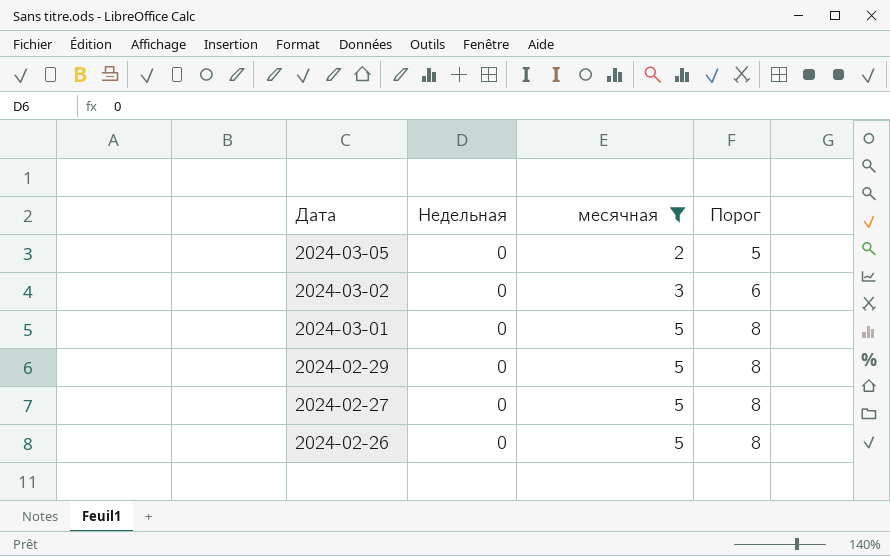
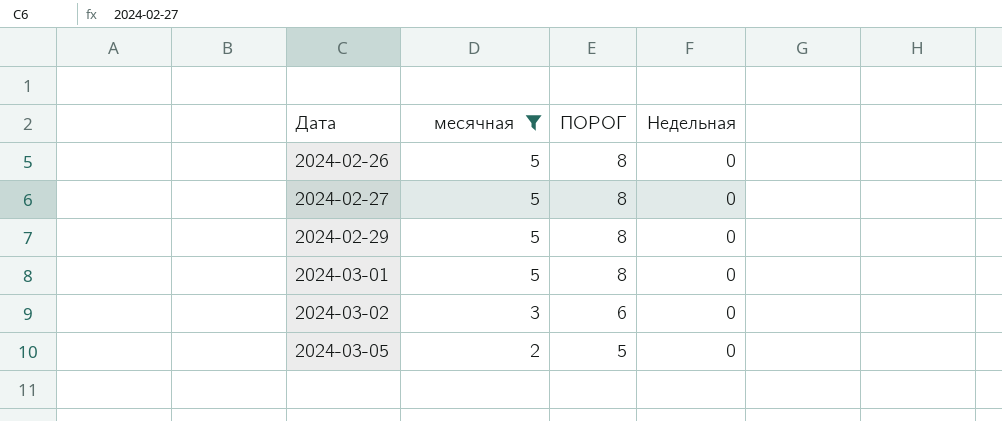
row order: Дата descending -> Дата ascending
column name: Порог -> ПОРОГ
column Недельная | position: 2 -> 4

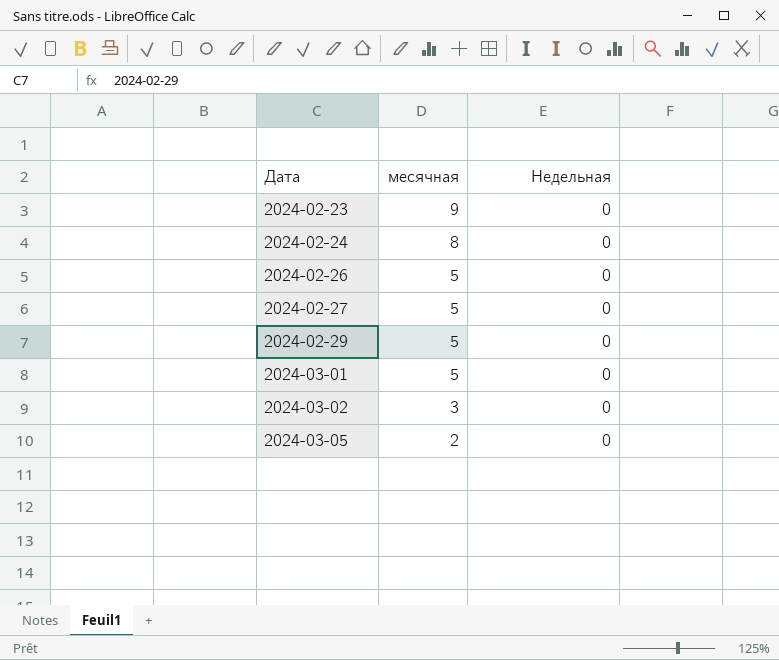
filter: месячная <= 5 -> none
column ПОРОГ | formula: [месячная] + 3 -> none

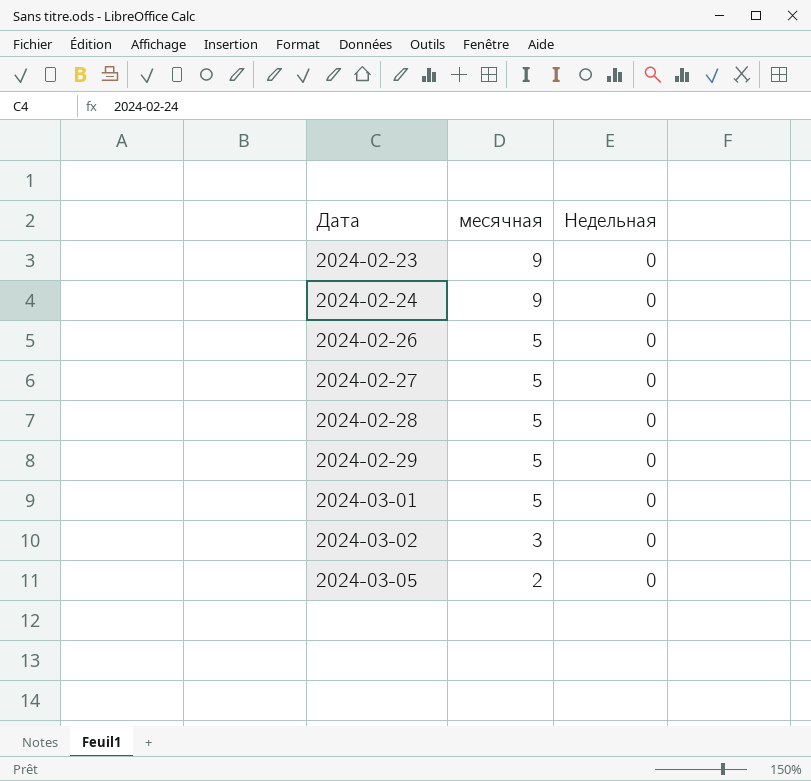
2024-02-24 | месячная: 8 -> 9
row 2024-02-28: none -> 5 | 0

